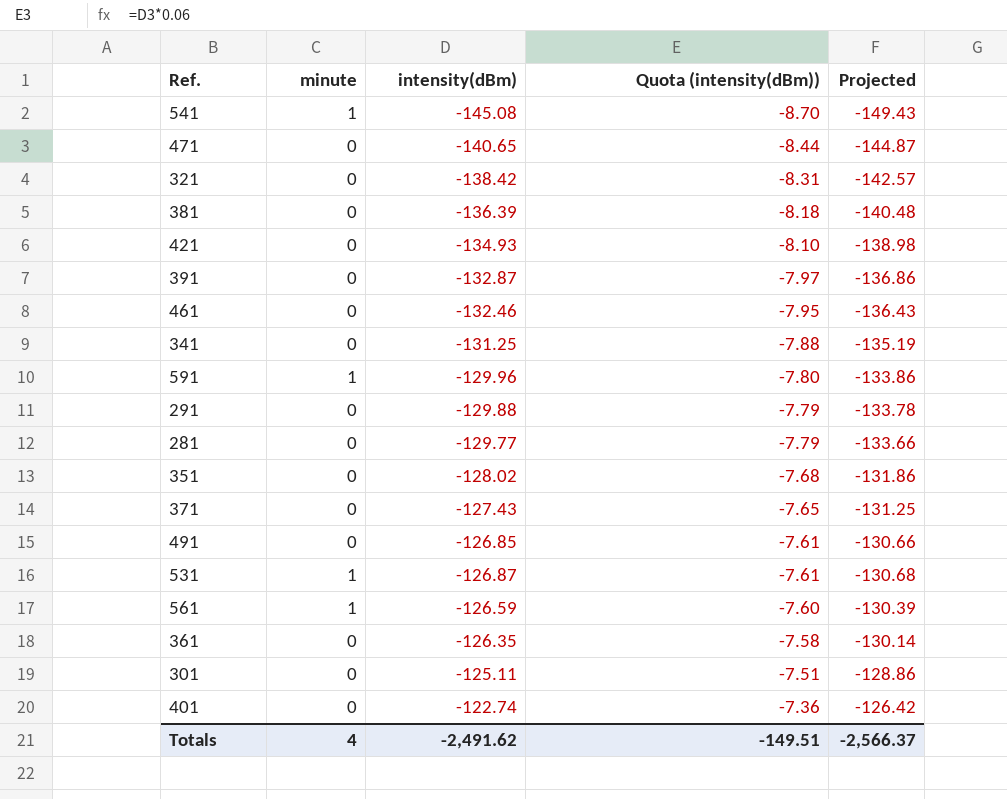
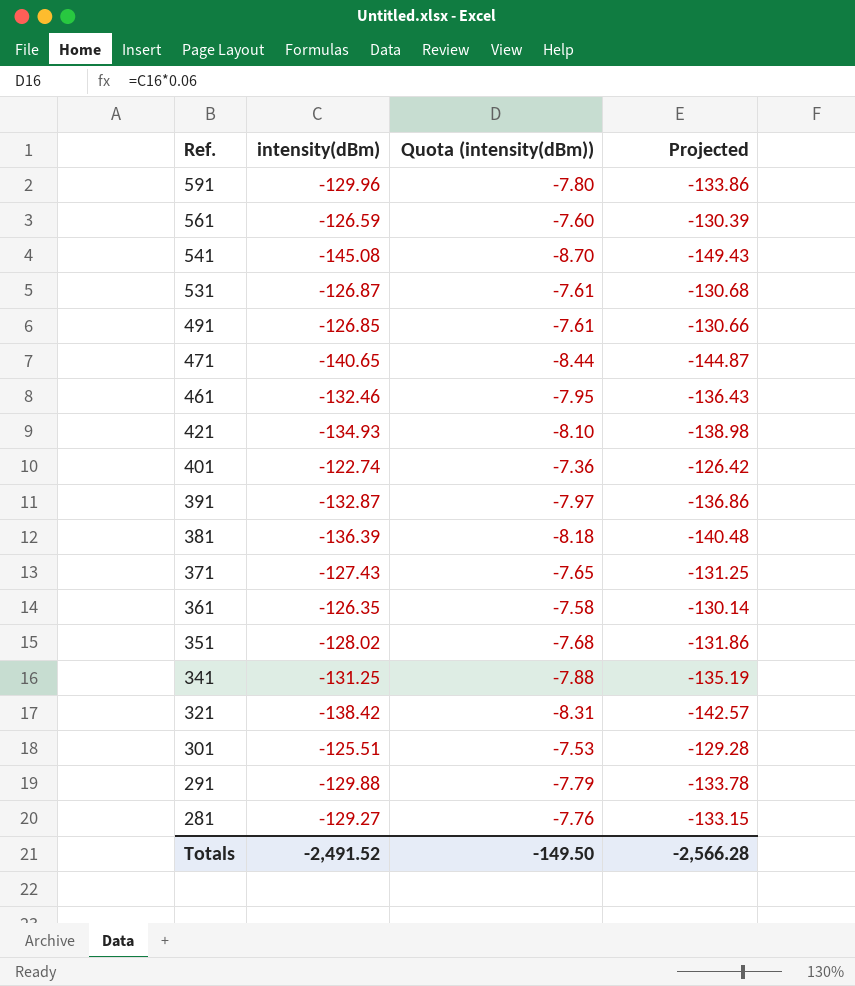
row order: Quota (intensity(dBm)) ascending -> Ref. descending
column minute | position: 2 -> none
301 | intensity(dBm): -125.11 -> -125.51
301 | Quota (intensity(dBm)): -7.51 -> -7.53
301 | Projected: -128.86 -> -129.28
281 | intensity(dBm): -129.77 -> -129.27
281 | Quota (intensity(dBm)): -7.79 -> -7.76
281 | Projected: -133.66 -> -133.15
Totals | intensity(dBm): -2,491.62 -> -2,491.52
Totals | Quota (intensity(dBm)): -149.51 -> -149.50
Totals | Projected: -2,566.37 -> -2,566.28

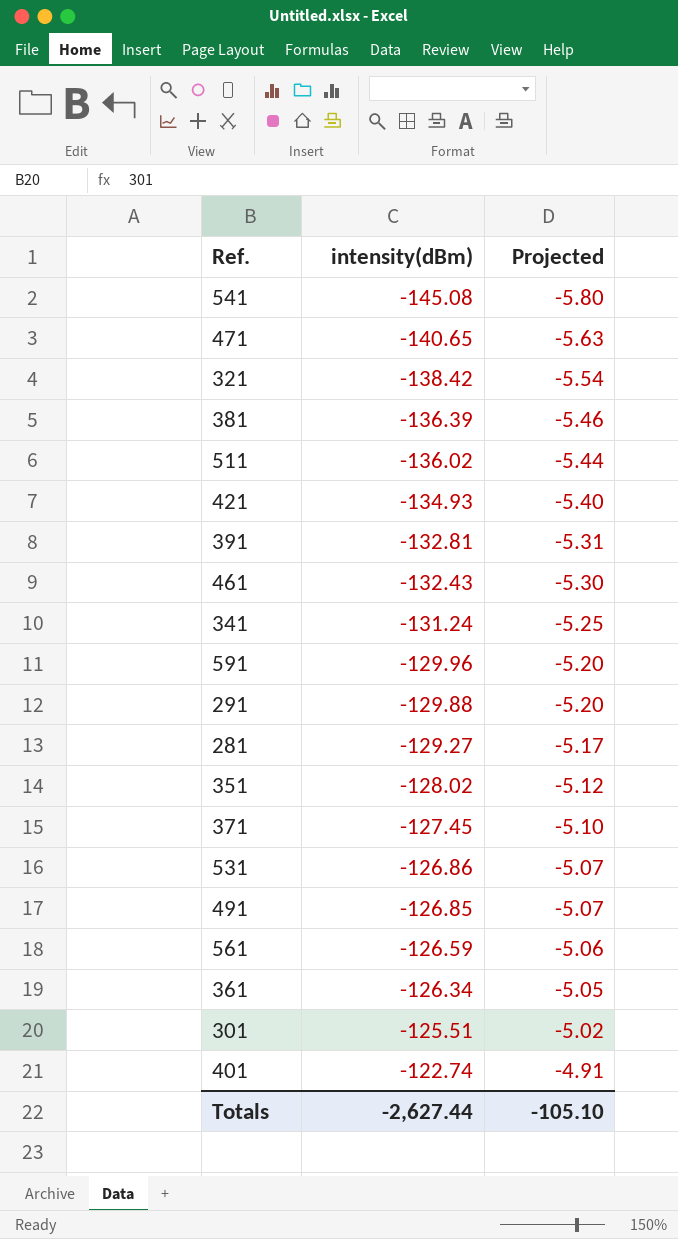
row order: Ref. descending -> intensity(dBm) ascending
column Quota (intensity(dBm)) | formula: [intensity(dBm)] * 0.06 -> none
column Projected | formula: [intensity(dBm)] * 1.03 -> [intensity(dBm)] * 0.04
row 511: none -> -136.02 | -5.44
391 | intensity(dBm): -132.87 -> -132.81
461 | intensity(dBm): -132.46 -> -132.43
341 | intensity(dBm): -131.25 -> -131.24
371 | intensity(dBm): -127.43 -> -127.45
531 | intensity(dBm): -126.87 -> -126.86
361 | intensity(dBm): -126.35 -> -126.34
Totals | intensity(dBm): -2,491.52 -> -2,627.44
Totals | Projected: -2,566.28 -> -105.10

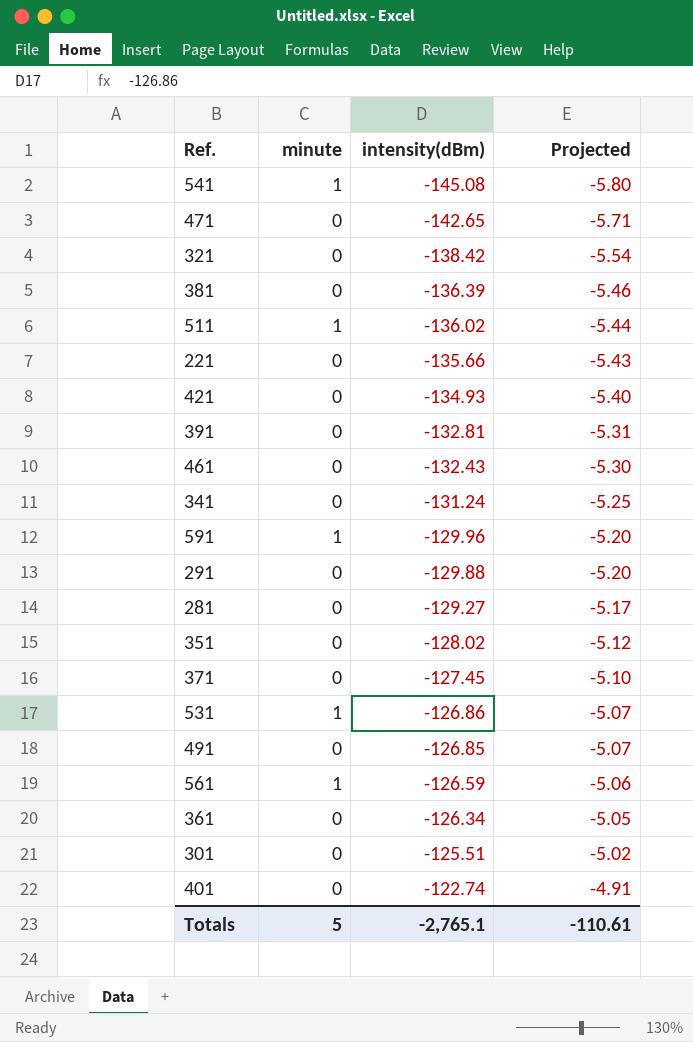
column minute | position: none -> 2
471 | intensity(dBm): -140.65 -> -142.65
471 | Projected: -5.63 -> -5.71
row 221: none -> 0 | -135.66 | -5.43
Totals | intensity(dBm): -2,627.44 -> -2,765.1
Totals | Projected: -105.10 -> -110.61

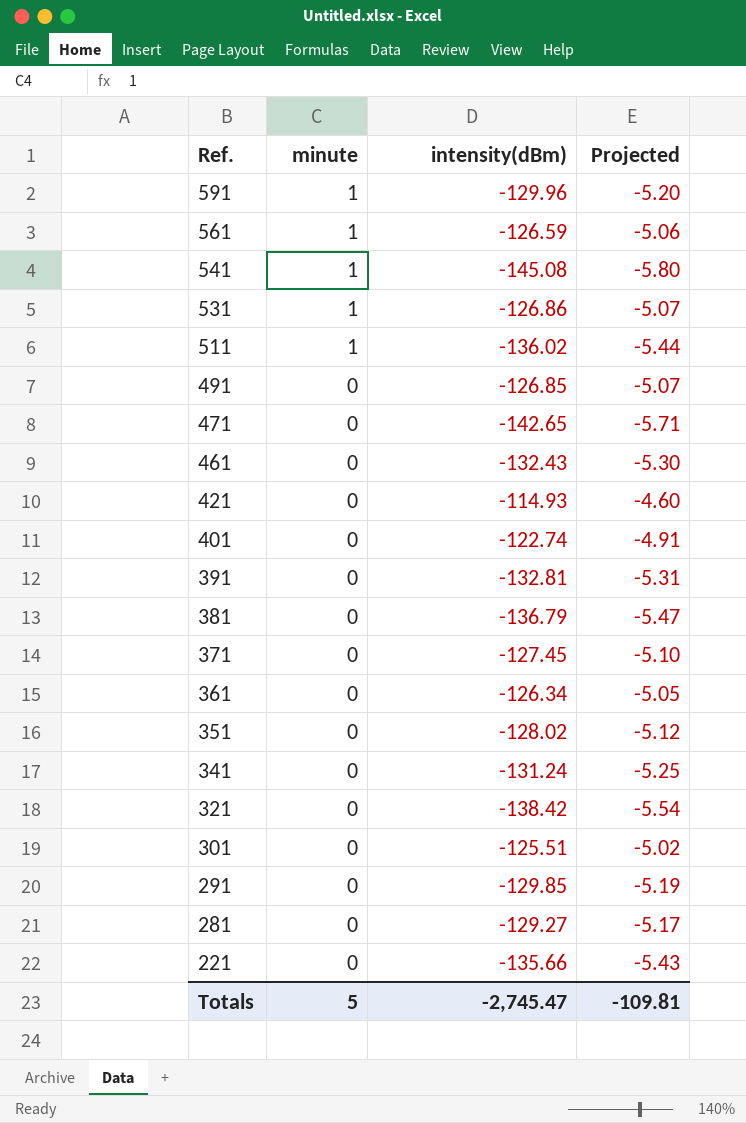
row order: intensity(dBm) ascending -> Ref. descending
421 | intensity(dBm): -134.93 -> -114.93
421 | Projected: -5.40 -> -4.60
381 | intensity(dBm): -136.39 -> -136.79
381 | Projected: -5.46 -> -5.47
291 | intensity(dBm): -129.88 -> -129.85
291 | Projected: -5.20 -> -5.19
Totals | intensity(dBm): -2,765.1 -> -2,745.47
Totals | Projected: -110.61 -> -109.81

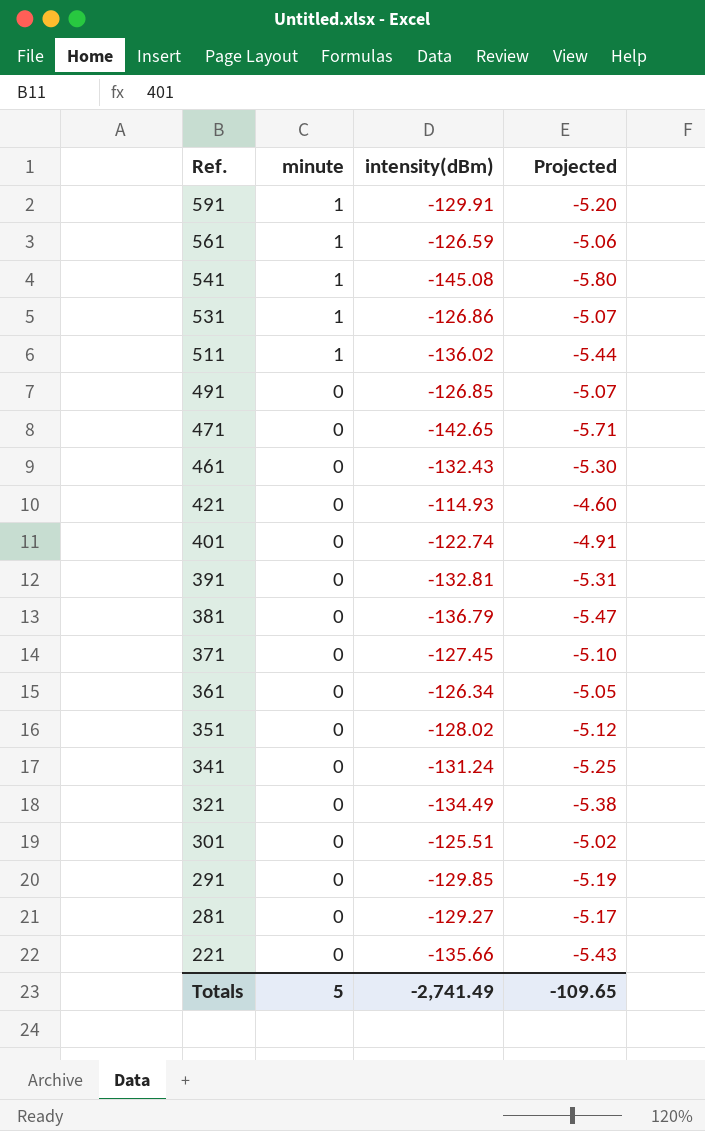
591 | intensity(dBm): -129.96 -> -129.91
321 | intensity(dBm): -138.42 -> -134.49
321 | Projected: -5.54 -> -5.38
Totals | intensity(dBm): -2,745.47 -> -2,741.49
Totals | Projected: -109.81 -> -109.65

